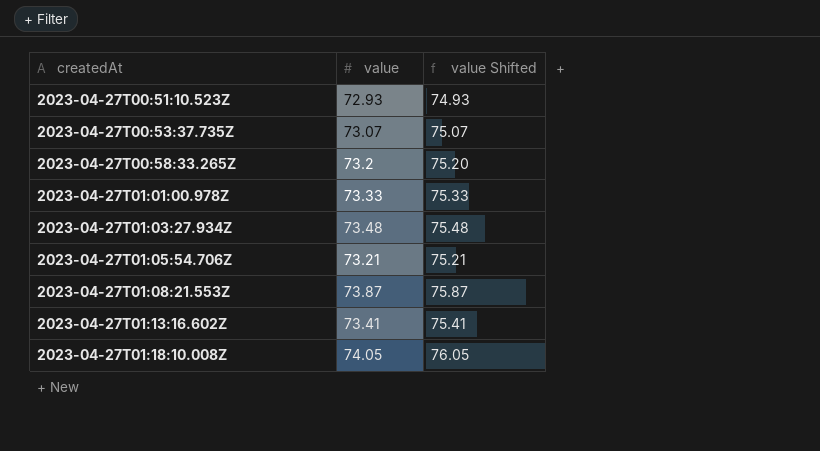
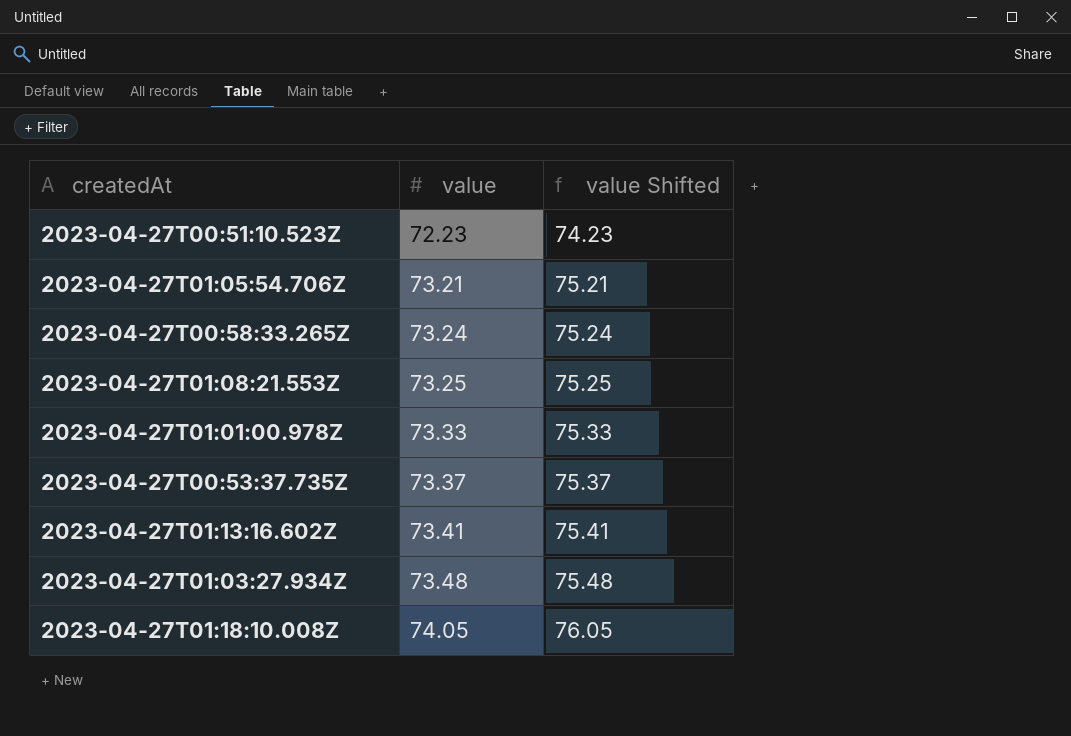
row order: createdAt ascending -> value ascending
2023-04-27T00:51:10.523Z | value: 72.93 -> 72.23
2023-04-27T00:51:10.523Z | value Shifted: 74.93 -> 74.23
2023-04-27T00:58:33.265Z | value: 73.2 -> 73.24
2023-04-27T00:58:33.265Z | value Shifted: 75.20 -> 75.24
2023-04-27T01:08:21.553Z | value: 73.87 -> 73.25
2023-04-27T01:08:21.553Z | value Shifted: 75.87 -> 75.25
2023-04-27T00:53:37.735Z | value: 73.07 -> 73.37
2023-04-27T00:53:37.735Z | value Shifted: 75.07 -> 75.37

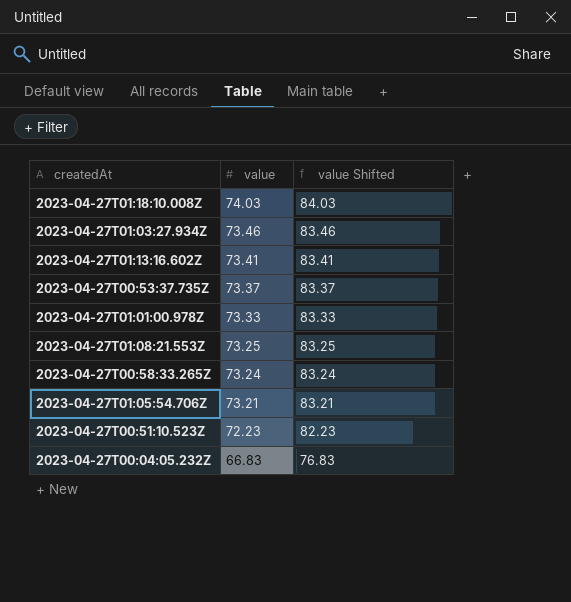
row order: value ascending -> value descending
column value Shifted | formula: [value] + 2 -> [value] + 10
2023-04-27T01:18:10.008Z | value: 74.05 -> 74.03
2023-04-27T01:03:27.934Z | value: 73.48 -> 73.46
row 2023-04-27T00:04:05.232Z: none -> 66.83 | 76.83

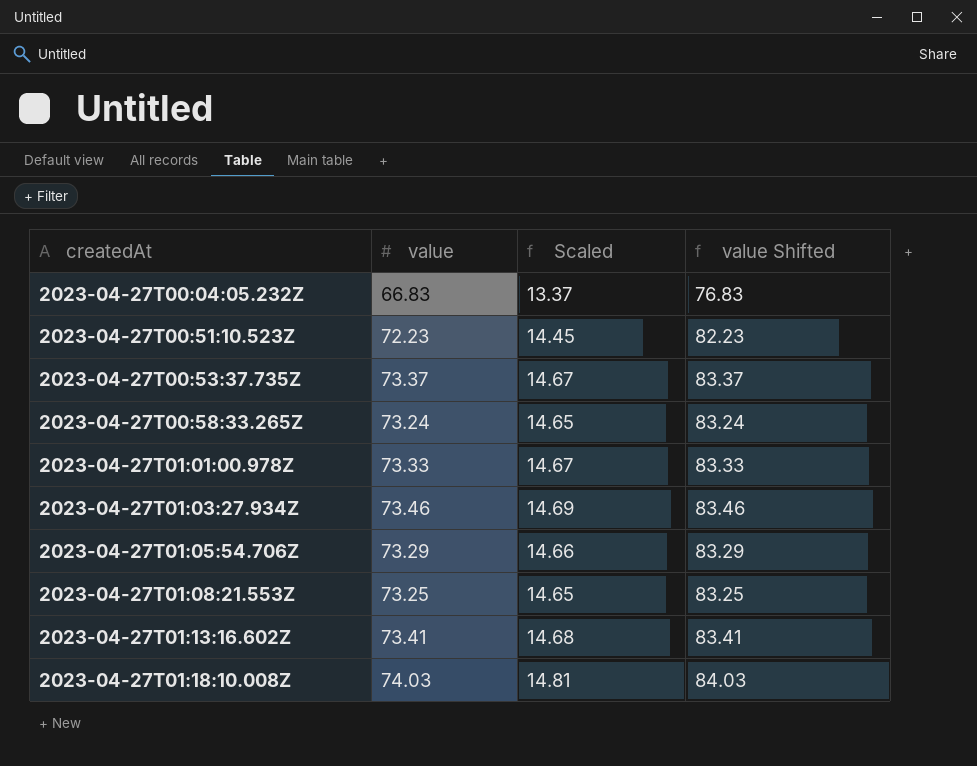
row order: value descending -> createdAt ascending
column Scaled | formula: none -> [value] * 0.2
2023-04-27T01:05:54.706Z | value: 73.21 -> 73.29
2023-04-27T01:05:54.706Z | value Shifted: 83.21 -> 83.29

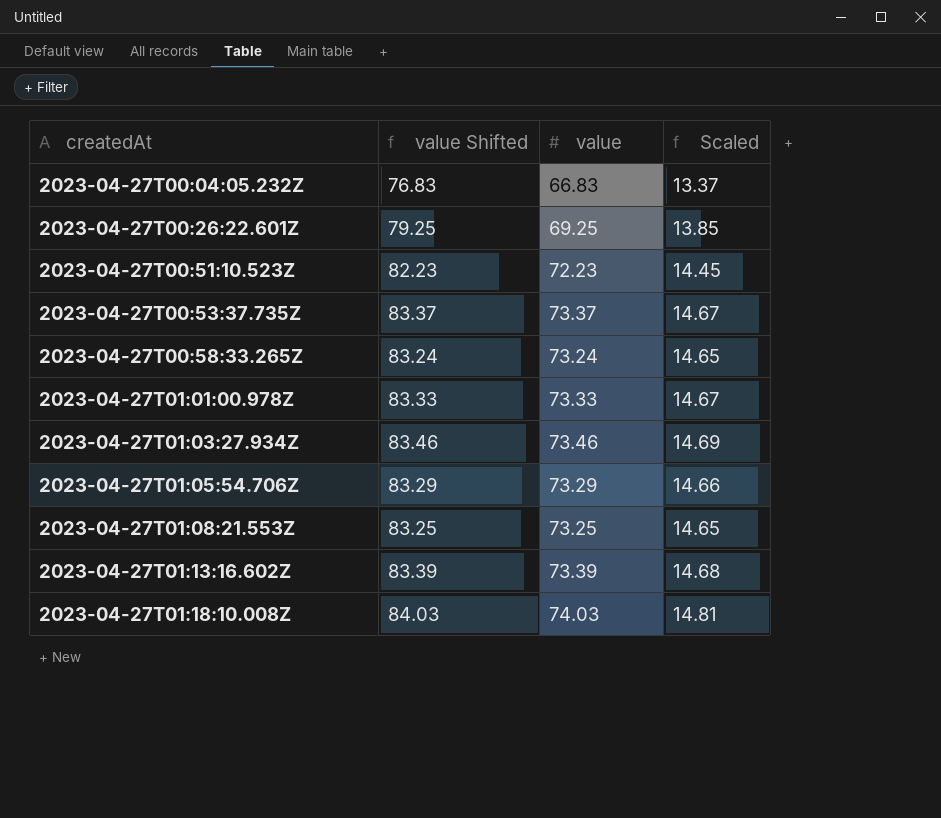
column value Shifted | position: 4 -> 2
row 2023-04-27T00:26:22.601Z: none -> 79.25 | 69.25 | 13.85
2023-04-27T01:13:16.602Z | value Shifted: 83.41 -> 83.39
2023-04-27T01:13:16.602Z | value: 73.41 -> 73.39

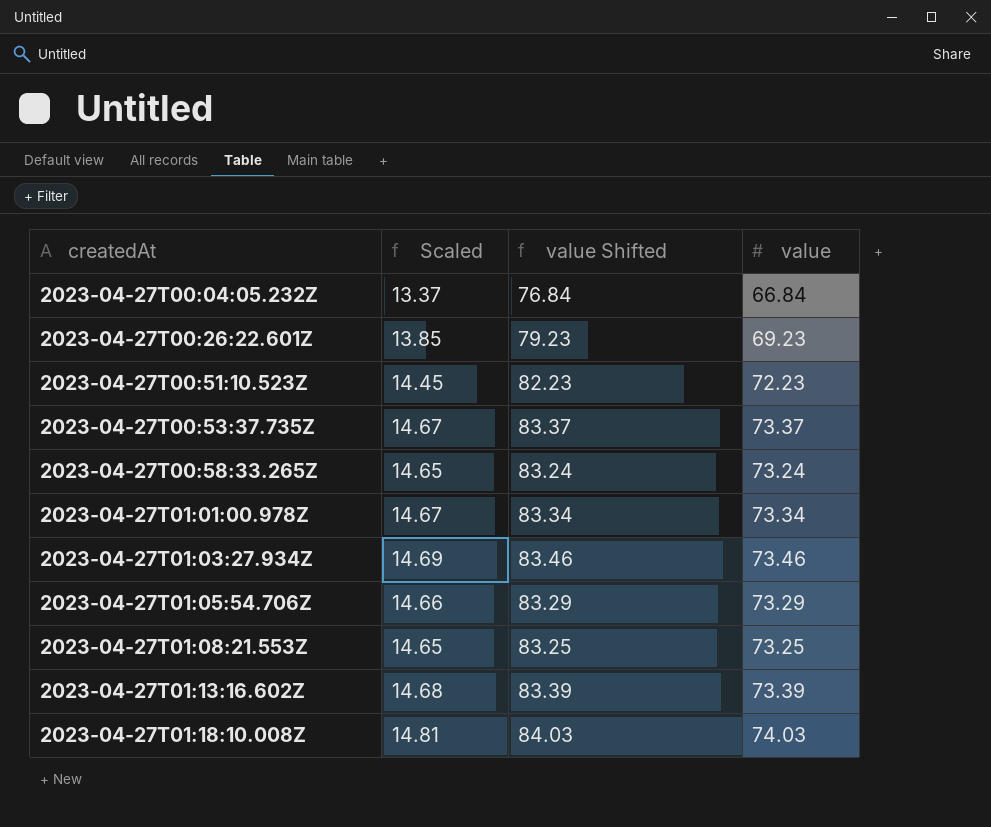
column Scaled | position: 4 -> 2
2023-04-27T00:04:05.232Z | value Shifted: 76.83 -> 76.84
2023-04-27T00:04:05.232Z | value: 66.83 -> 66.84
2023-04-27T00:26:22.601Z | value Shifted: 79.25 -> 79.23
2023-04-27T00:26:22.601Z | value: 69.25 -> 69.23
2023-04-27T01:01:00.978Z | value Shifted: 83.33 -> 83.34
2023-04-27T01:01:00.978Z | value: 73.33 -> 73.34

